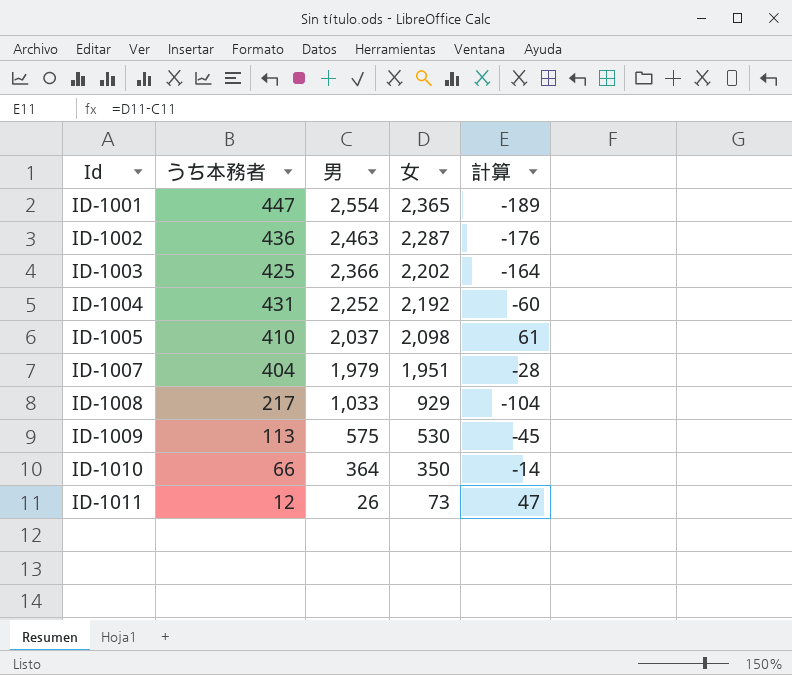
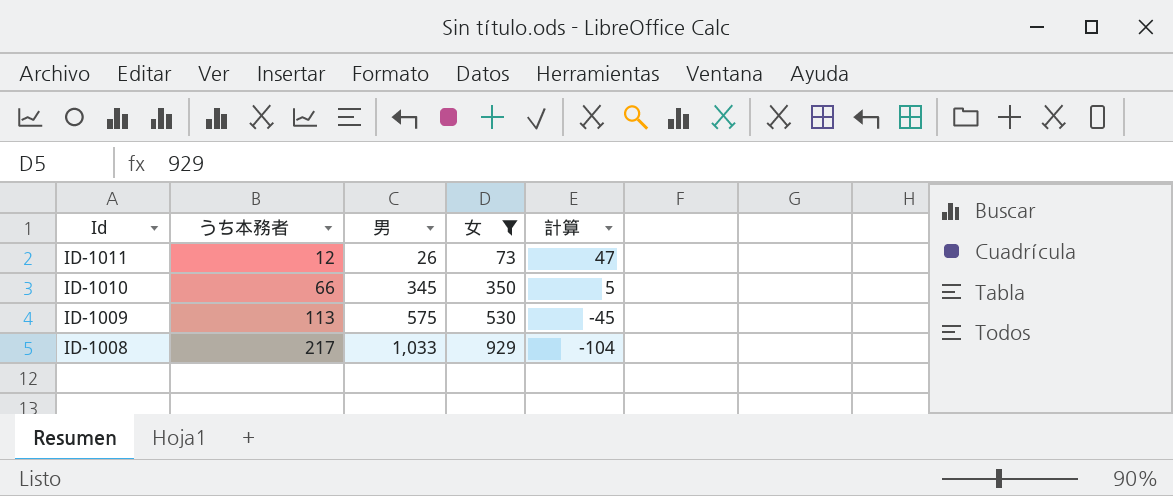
filter: none -> 女 <= 929
row order: Id ascending -> Id descending
ID-1010 | 男: 364 -> 345
ID-1010 | 計算: -14 -> 5

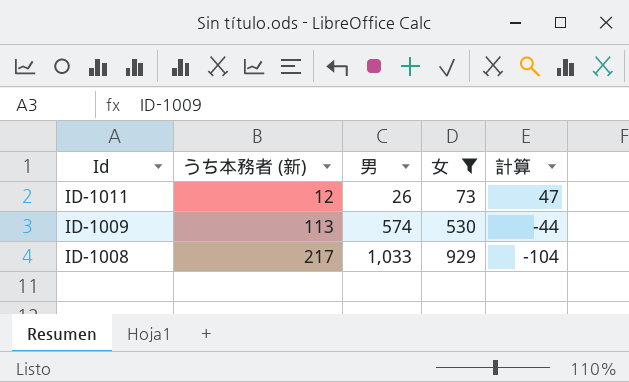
column name: うち本務者 -> うち本務者 (新)
row ID-1010: 66 | 345 | 350 | 5 -> none
ID-1009 | 男: 575 -> 574
ID-1009 | 計算: -45 -> -44

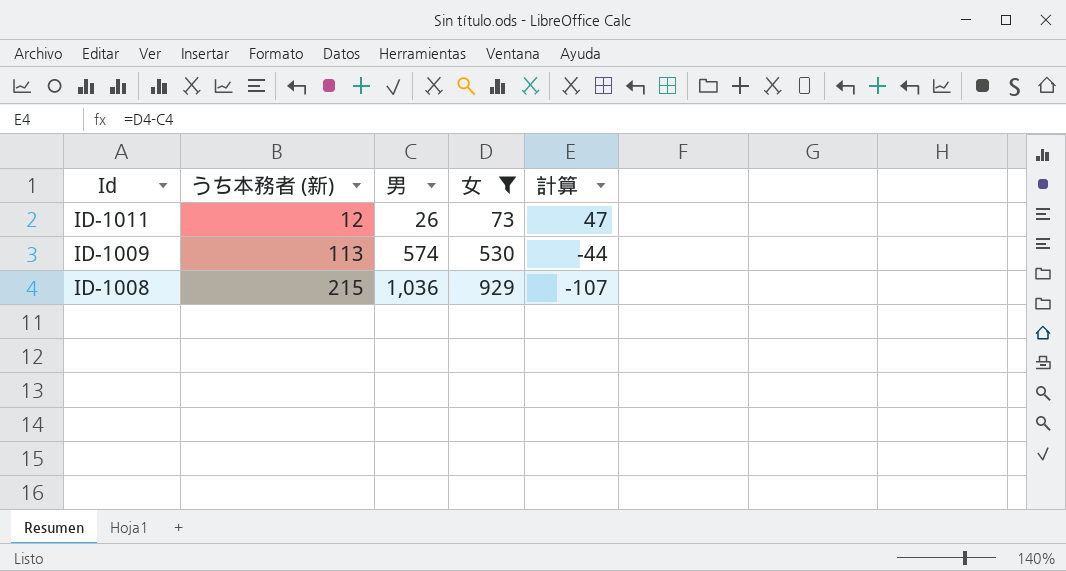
ID-1008 | うち本務者 (新): 217 -> 215
ID-1008 | 男: 1,033 -> 1,036
ID-1008 | 計算: -104 -> -107

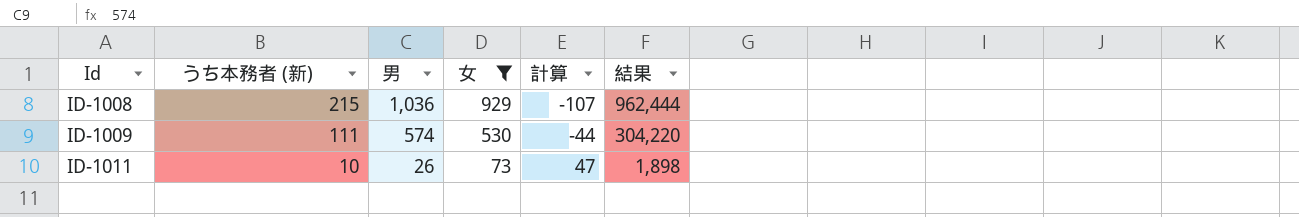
row order: Id descending -> Id ascending
column 結果 | formula: none -> [男] * [女]
ID-1009 | うち本務者 (新): 113 -> 111
ID-1011 | うち本務者 (新): 12 -> 10

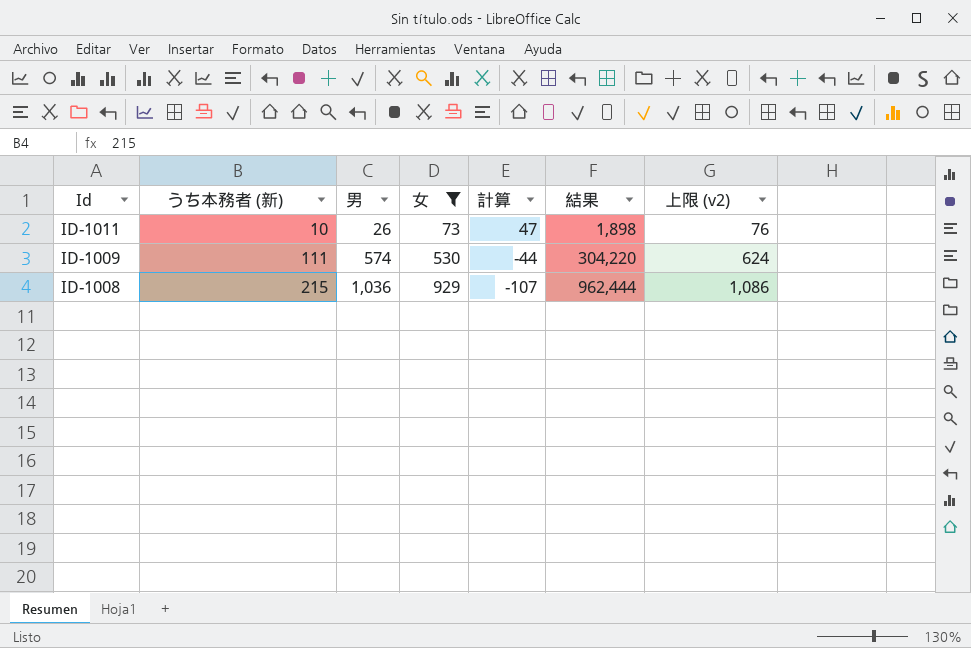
row order: Id ascending -> Id descending
column 上限 (v2) | formula: none -> [男] + 50

